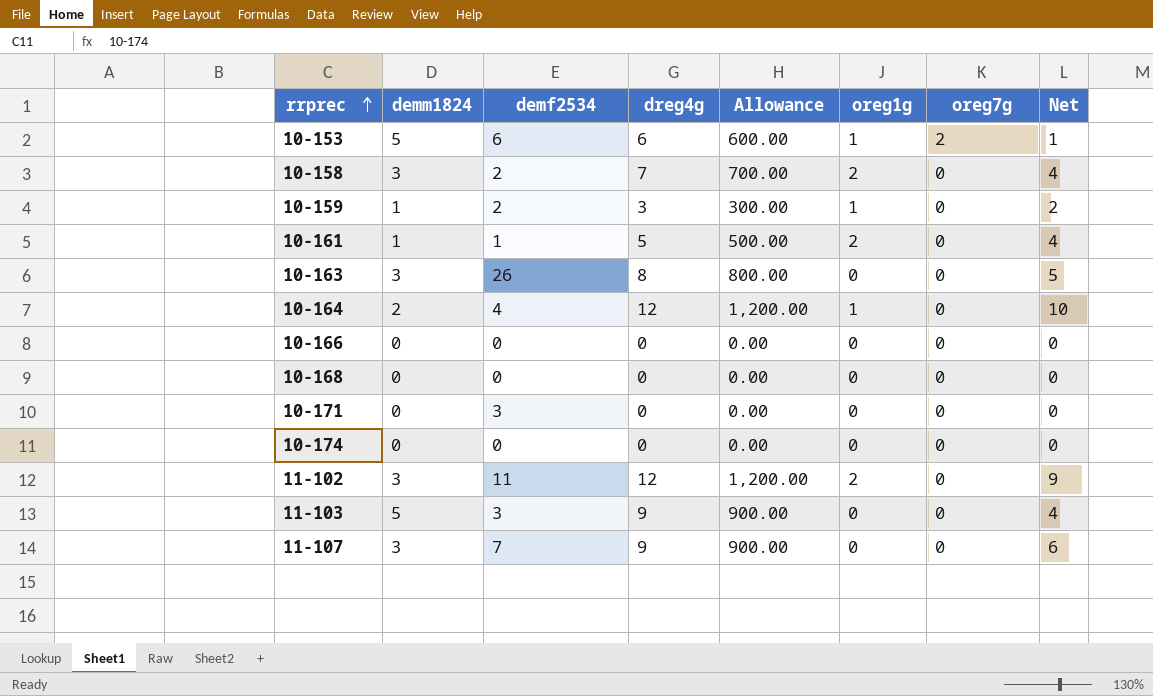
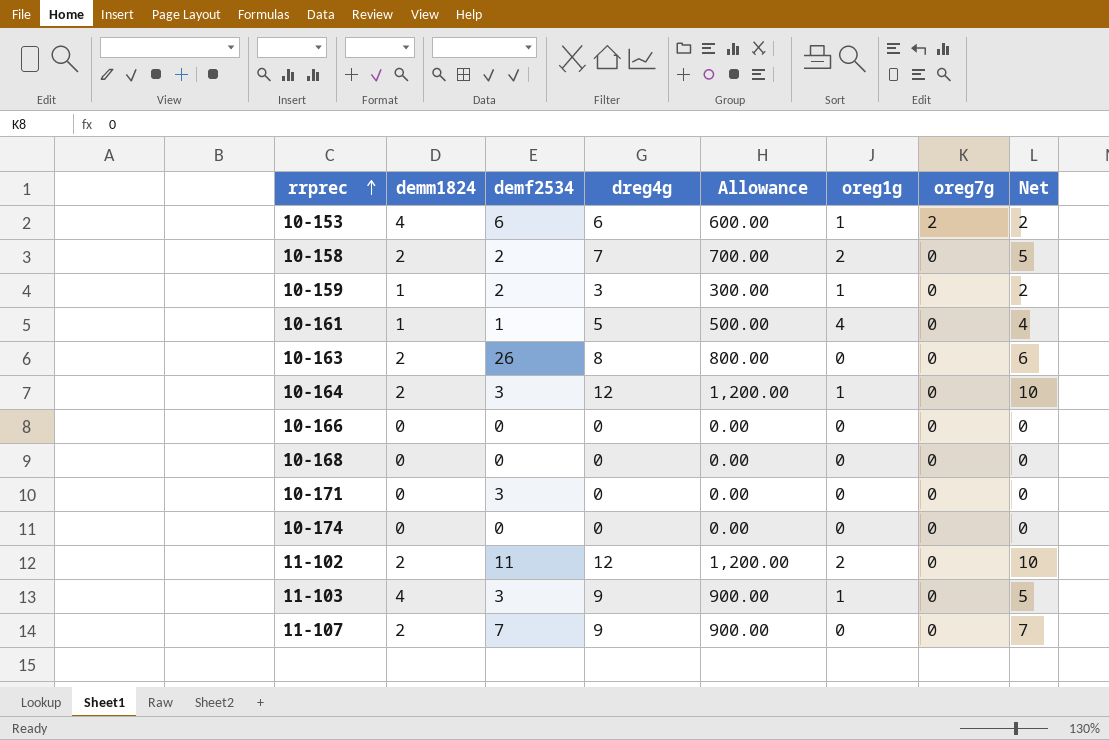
10-153 | demm1824: 5 -> 4
10-153 | Net: 1 -> 2
10-158 | demm1824: 3 -> 2
10-158 | Net: 4 -> 5
10-161 | oreg1g: 2 -> 4
10-163 | demm1824: 3 -> 2
10-163 | Net: 5 -> 6
10-164 | demf2534: 4 -> 3
11-102 | demm1824: 3 -> 2
11-102 | Net: 9 -> 10
11-103 | demm1824: 5 -> 4
11-103 | oreg1g: 0 -> 1
11-103 | Net: 4 -> 5
11-107 | demm1824: 3 -> 2
11-107 | Net: 6 -> 7

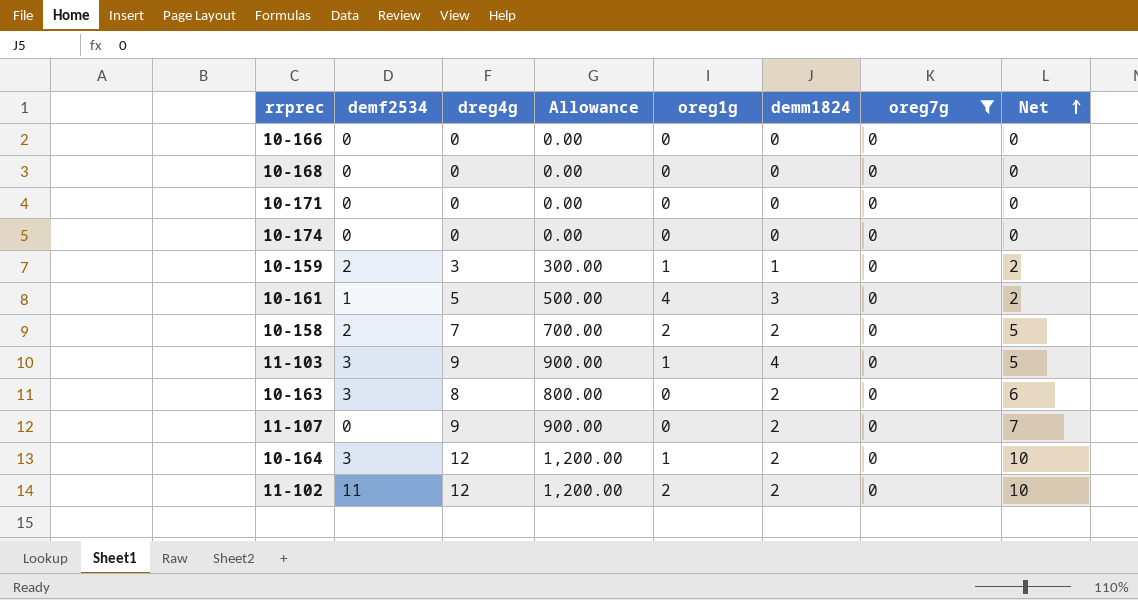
filter: none -> oreg7g = 0
row order: rrprec ascending -> Net ascending
column demm1824 | position: 2 -> 6
10-171 | demf2534: 3 -> 0
10-161 | demm1824: 1 -> 3
10-161 | Net: 4 -> 2
10-163 | demf2534: 26 -> 3
11-107 | demf2534: 7 -> 0

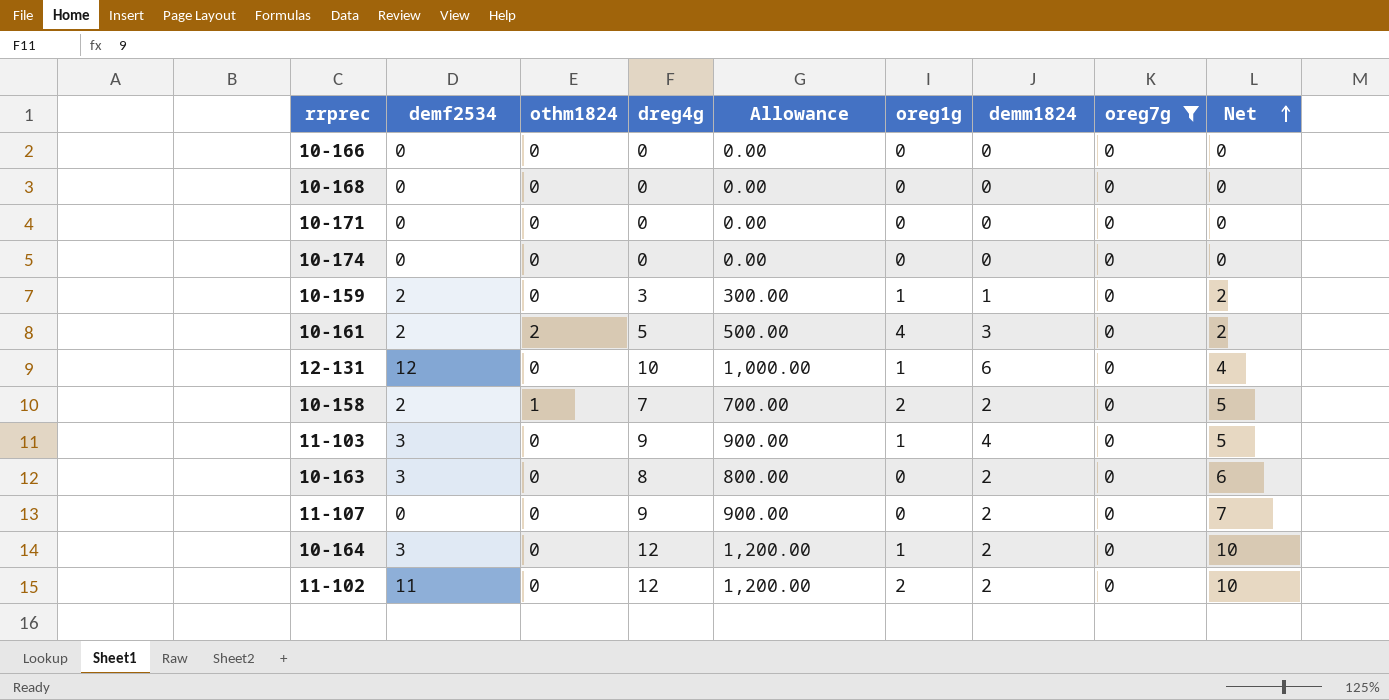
column othm1824 | position: none -> 3
10-161 | demf2534: 1 -> 2
row 12-131: none -> 12 | 0 | 10 | 1,000.00 | 1 | 6 | 0 | 4

